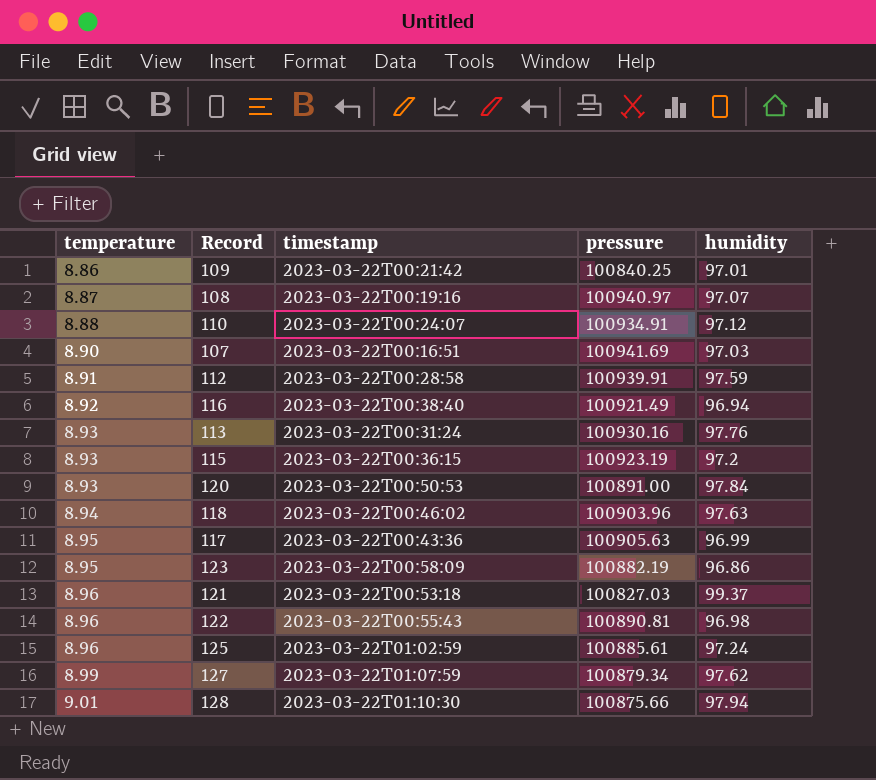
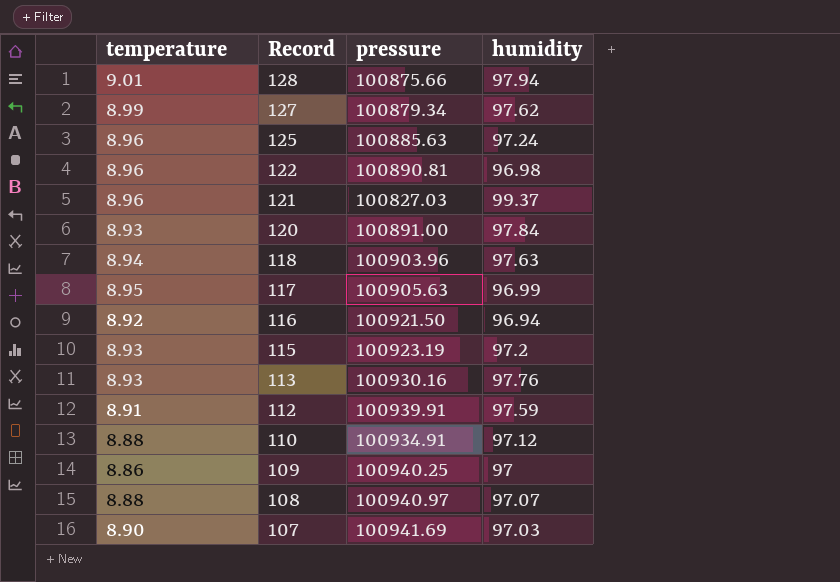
row order: temperature ascending -> Record descending
column timestamp | position: 3 -> none
row 123: 8.95 | 2023-03-22T00:58:09 | 100882.19 | 96.86 -> none
125 | pressure: 100885.61 -> 100885.63
116 | pressure: 100921.49 -> 100921.50
109 | pressure: 100840.25 -> 100940.25
109 | humidity: 97.01 -> 97
108 | temperature: 8.87 -> 8.88

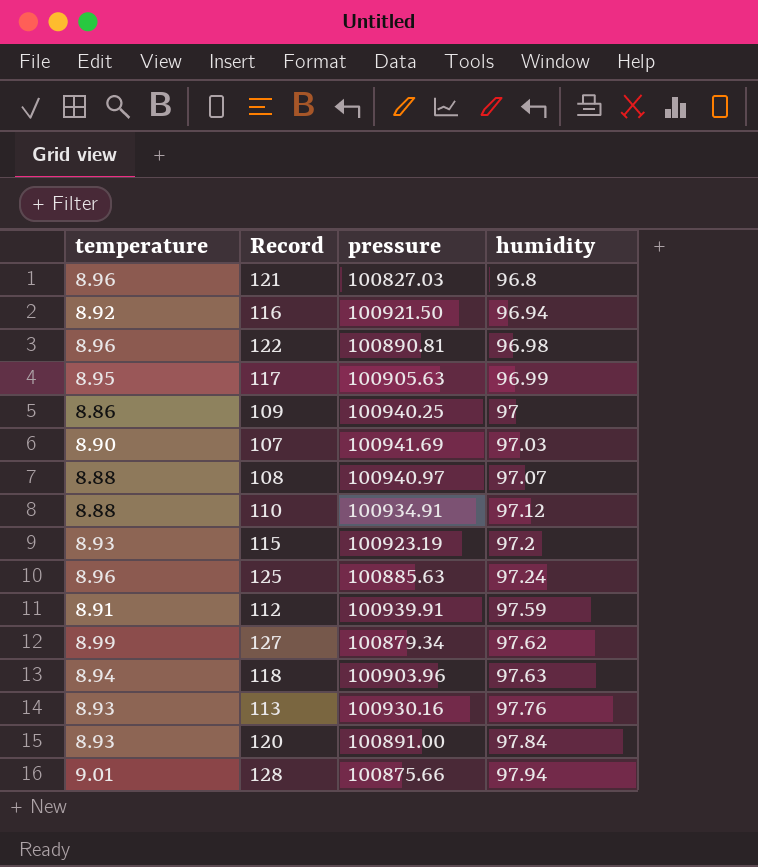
row order: Record descending -> humidity ascending
121 | humidity: 99.37 -> 96.8

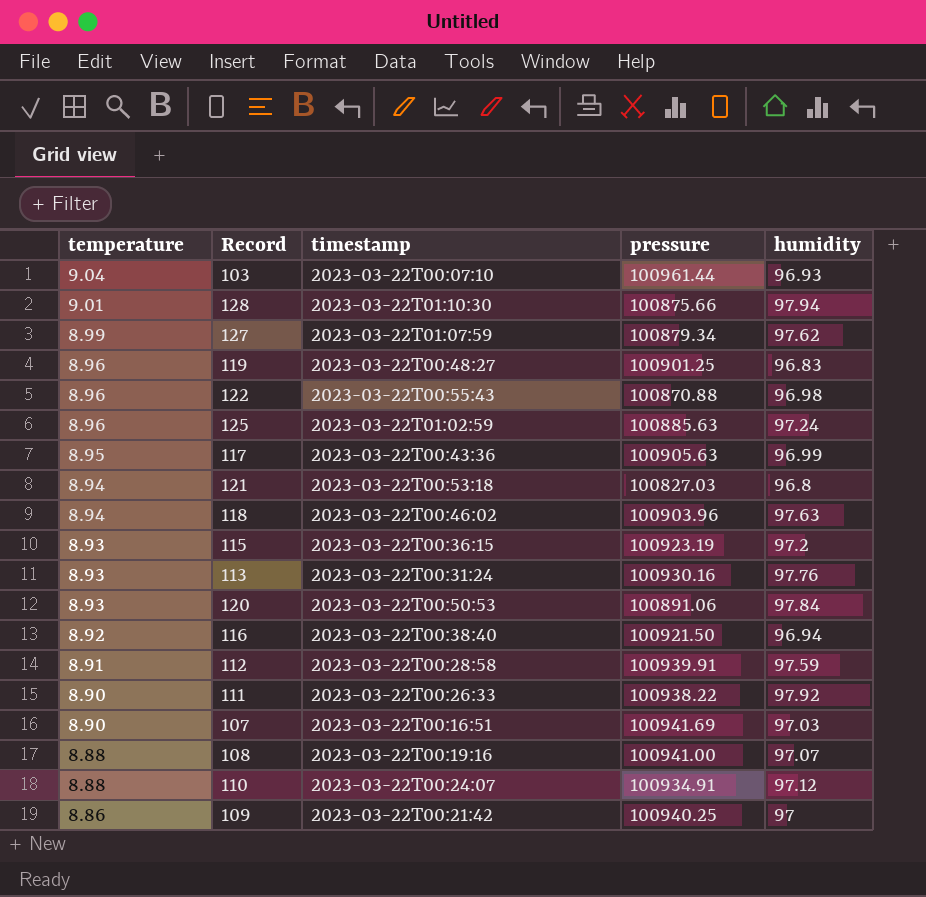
row order: humidity ascending -> temperature descending
column timestamp | position: none -> 3
row 103: none -> 9.04 | 2023-03-22T00:07:10 | 100961.44 | 96.93
row 119: none -> 8.96 | 2023-03-22T00:48:27 | 100901.25 | 96.83
122 | pressure: 100890.81 -> 100870.88
121 | temperature: 8.96 -> 8.94
120 | pressure: 100891.00 -> 100891.06
row 111: none -> 8.90 | 2023-03-22T00:26:33 | 100938.22 | 97.92
108 | pressure: 100940.97 -> 100941.00

